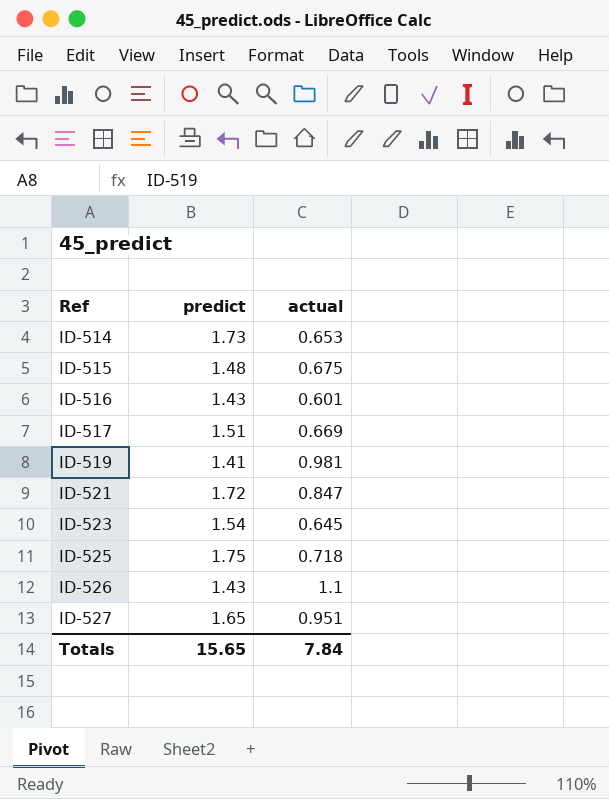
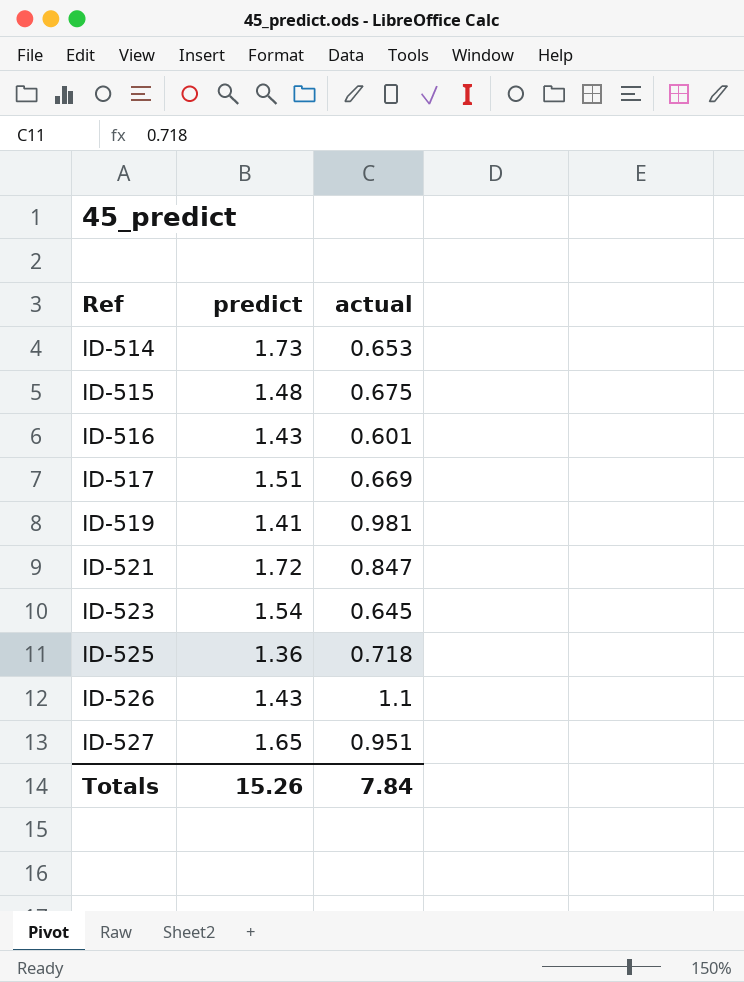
ID-525 | predict: 1.75 -> 1.36
Totals | predict: 15.65 -> 15.26

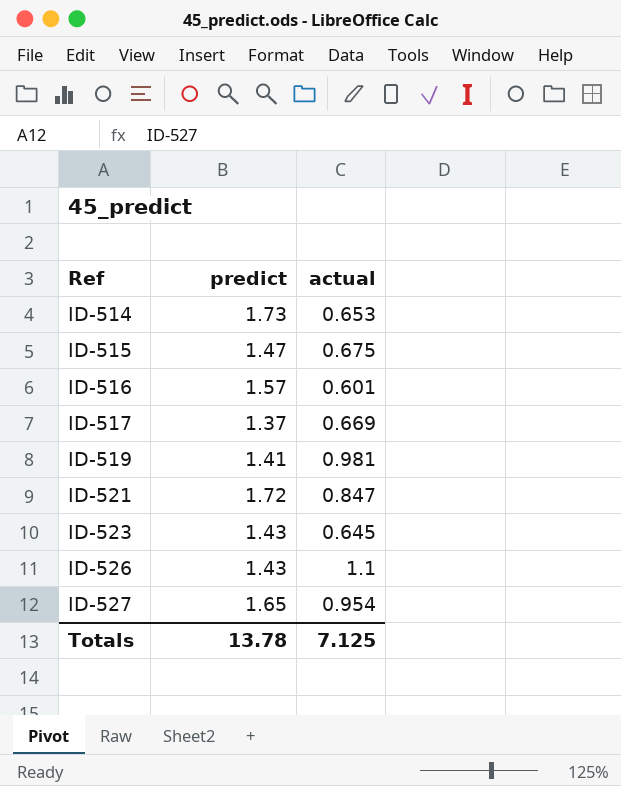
row ID-525: 1.36 | 0.718 -> none
ID-515 | predict: 1.48 -> 1.47
ID-516 | predict: 1.43 -> 1.57
ID-517 | predict: 1.51 -> 1.37
ID-523 | predict: 1.54 -> 1.43
ID-527 | actual: 0.951 -> 0.954
Totals | predict: 15.26 -> 13.78
Totals | actual: 7.84 -> 7.125

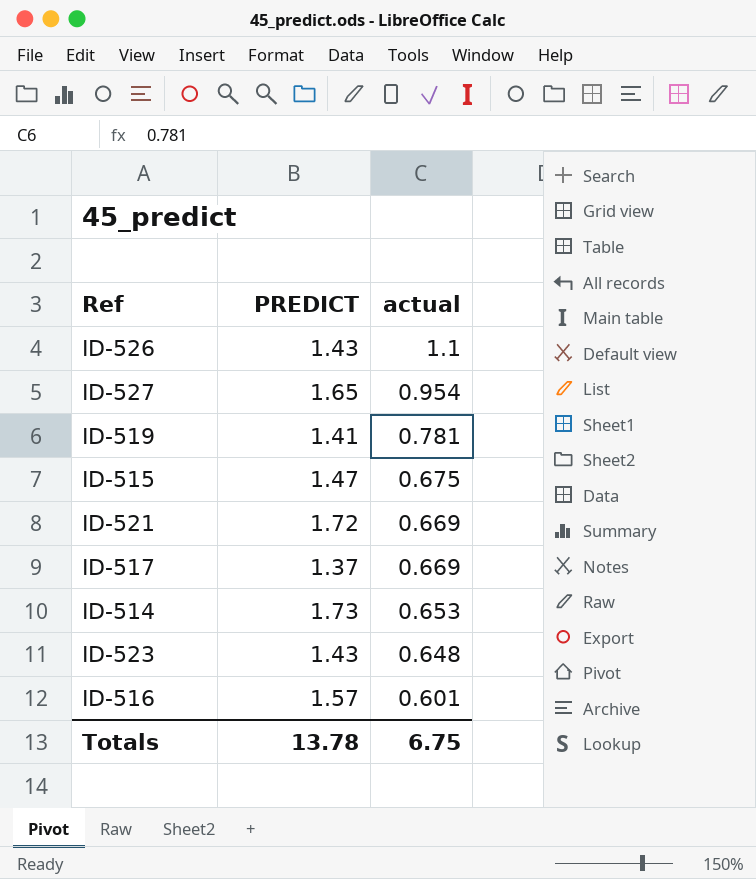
row order: Ref ascending -> actual descending
column name: predict -> PREDICT
ID-519 | actual: 0.981 -> 0.781
ID-521 | actual: 0.847 -> 0.669
ID-523 | actual: 0.645 -> 0.648
Totals | actual: 7.125 -> 6.75

